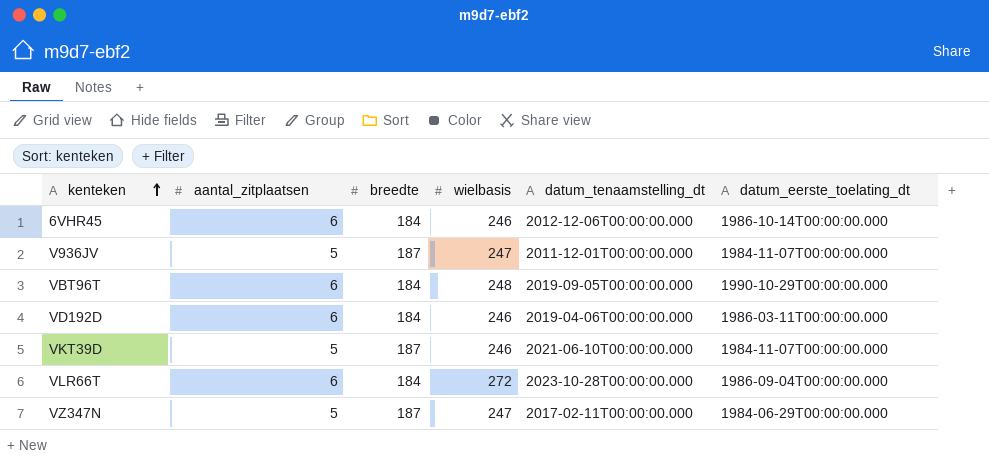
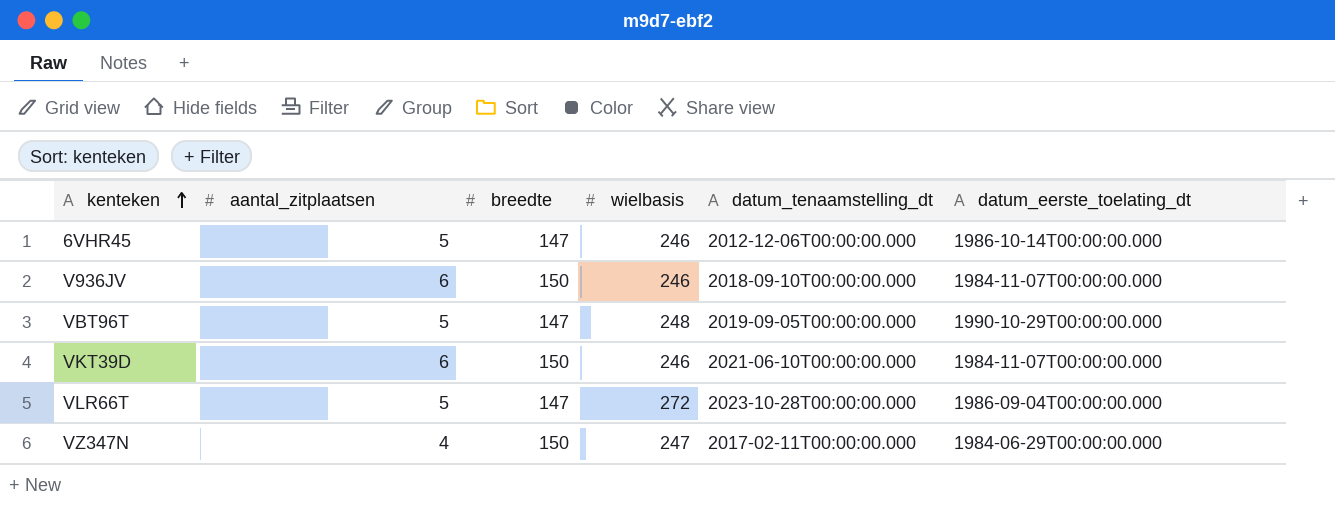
row VD192D: 6 | 184 | 246 | 2019-04-06T00:00:00.000 | 1986-03-11T00:00:00.000 -> none
6VHR45 | aantal_zitplaatsen: 6 -> 5
6VHR45 | breedte: 184 -> 147
V936JV | aantal_zitplaatsen: 5 -> 6
V936JV | breedte: 187 -> 150
V936JV | wielbasis: 247 -> 246
V936JV | datum_tenaamstelling_dt: 2011-12-01T00:00:00.000 -> 2018-09-10T00:00:00.000
VBT96T | aantal_zitplaatsen: 6 -> 5
VBT96T | breedte: 184 -> 147
VKT39D | aantal_zitplaatsen: 5 -> 6
VKT39D | breedte: 187 -> 150
VLR66T | aantal_zitplaatsen: 6 -> 5
VLR66T | breedte: 184 -> 147
VZ347N | aantal_zitplaatsen: 5 -> 4
VZ347N | breedte: 187 -> 150

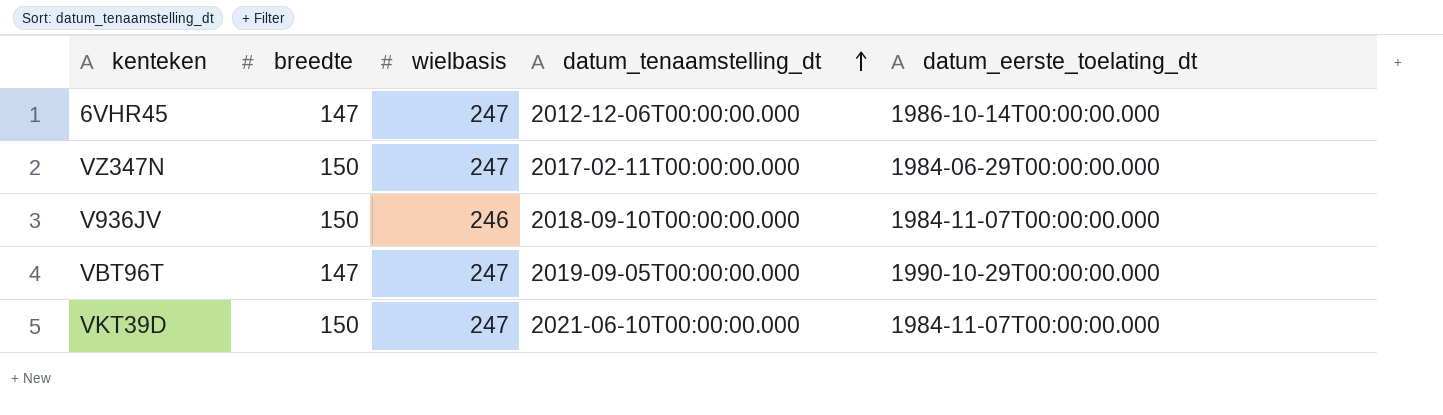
row order: kenteken ascending -> datum_tenaamstelling_dt ascending
column aantal_zitplaatsen | position: 2 -> none
row VLR66T: 5 | 147 | 272 | 2023-10-28T00:00:00.000 | 1986-09-04T00:00:00.000 -> none
6VHR45 | wielbasis: 246 -> 247
VBT96T | wielbasis: 248 -> 247
VKT39D | wielbasis: 246 -> 247

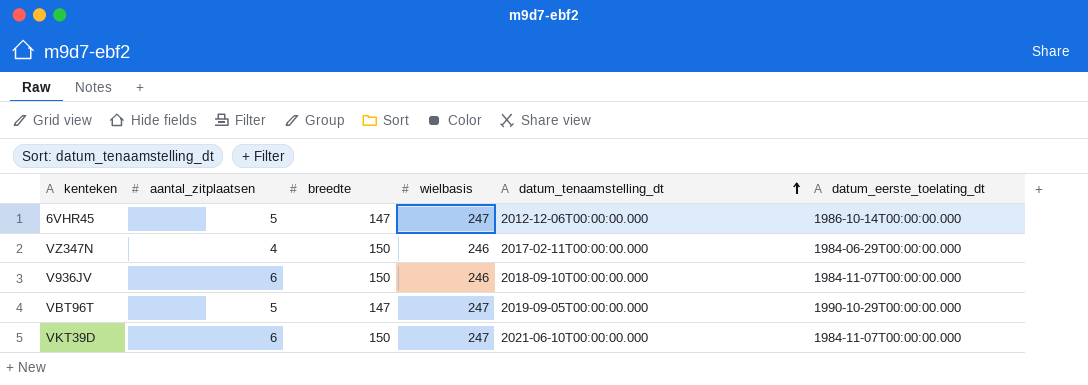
column aantal_zitplaatsen | position: none -> 2
VZ347N | wielbasis: 247 -> 246

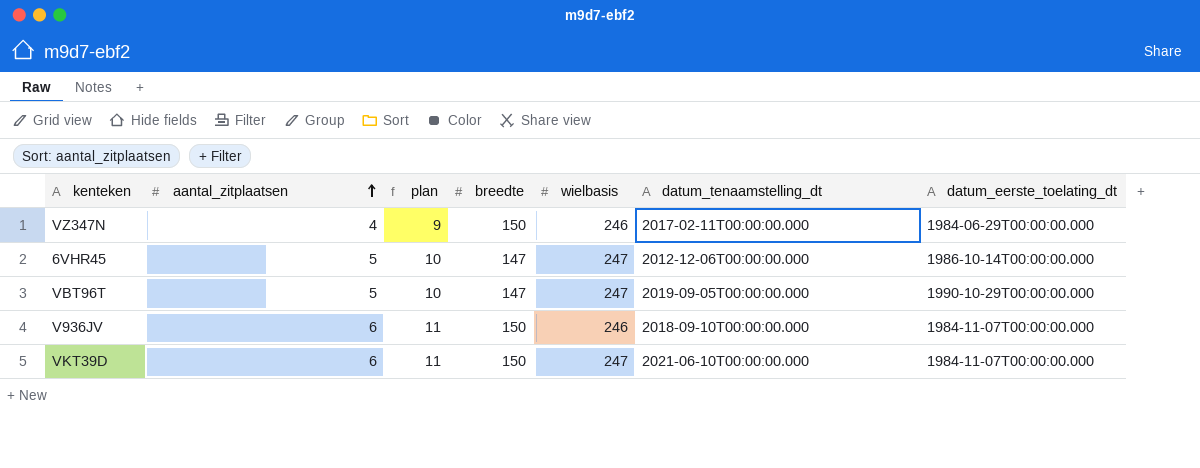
row order: datum_tenaamstelling_dt ascending -> aantal_zitplaatsen ascending
column plan | formula: none -> [aantal_zitplaatsen] + 5

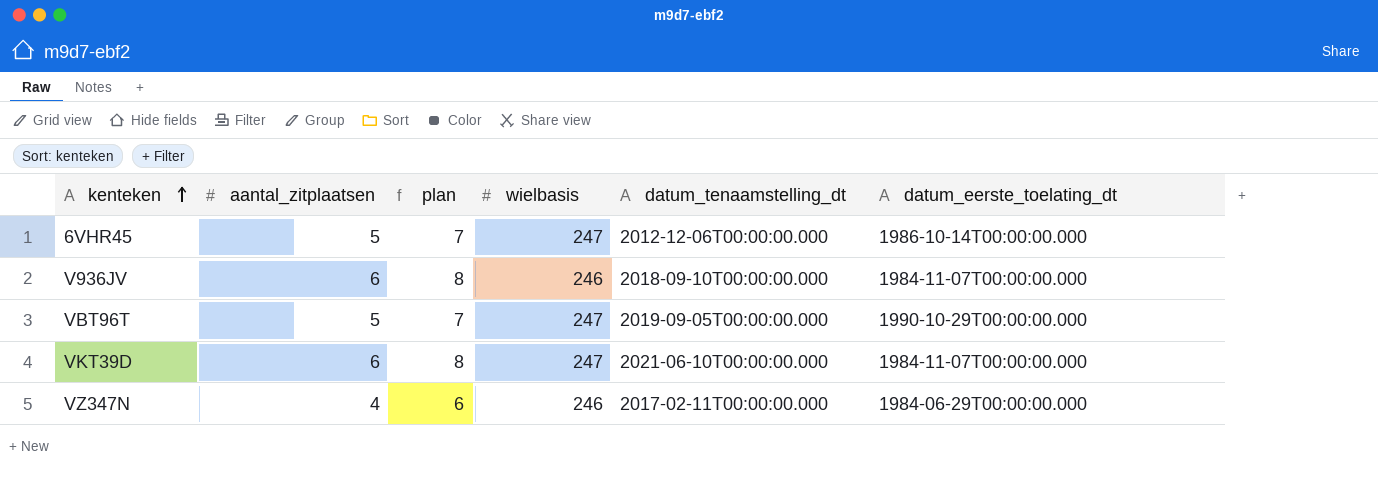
row order: aantal_zitplaatsen ascending -> kenteken ascending
column breedte | position: 4 -> none
column plan | formula: [aantal_zitplaatsen] + 5 -> [aantal_zitplaatsen] + 2

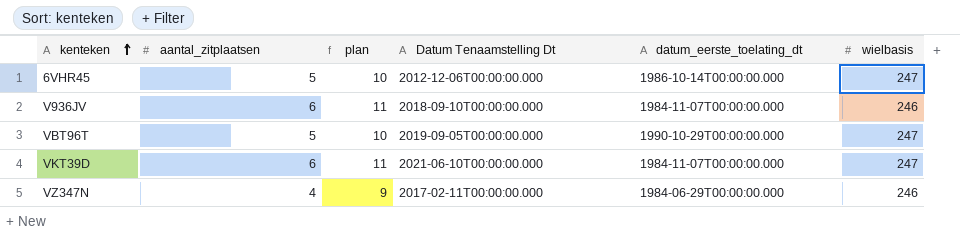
column plan | formula: [aantal_zitplaatsen] + 2 -> [aantal_zitplaatsen] + 5
column name: datum_tenaamstelling_dt -> Datum Tenaamstelling Dt
column wielbasis | position: 4 -> 6

